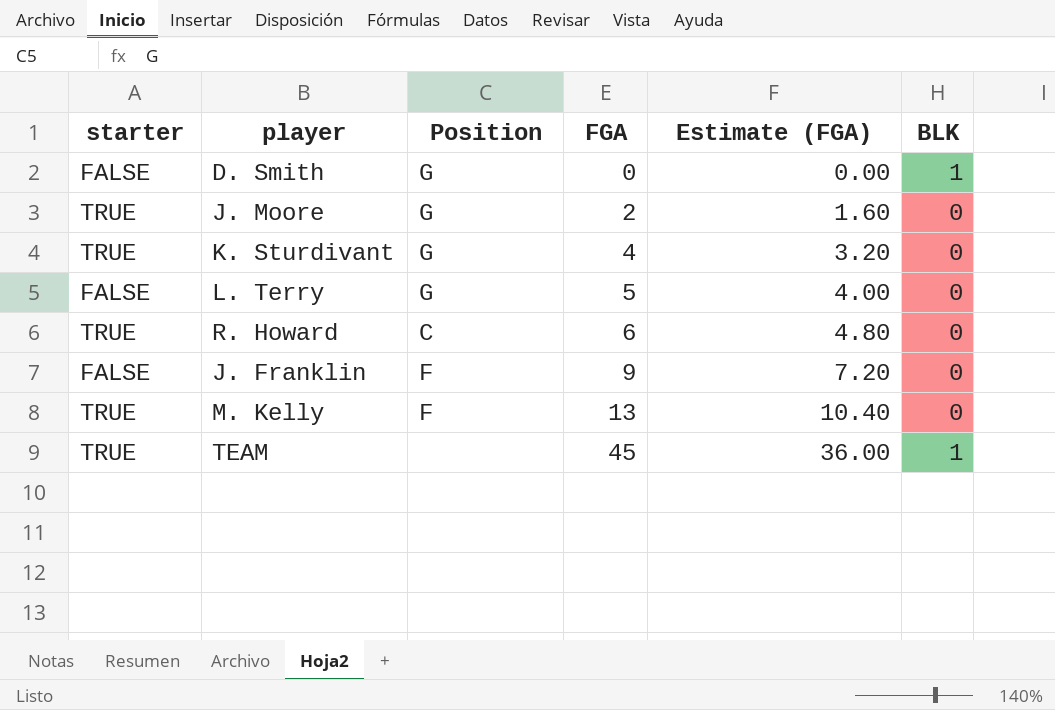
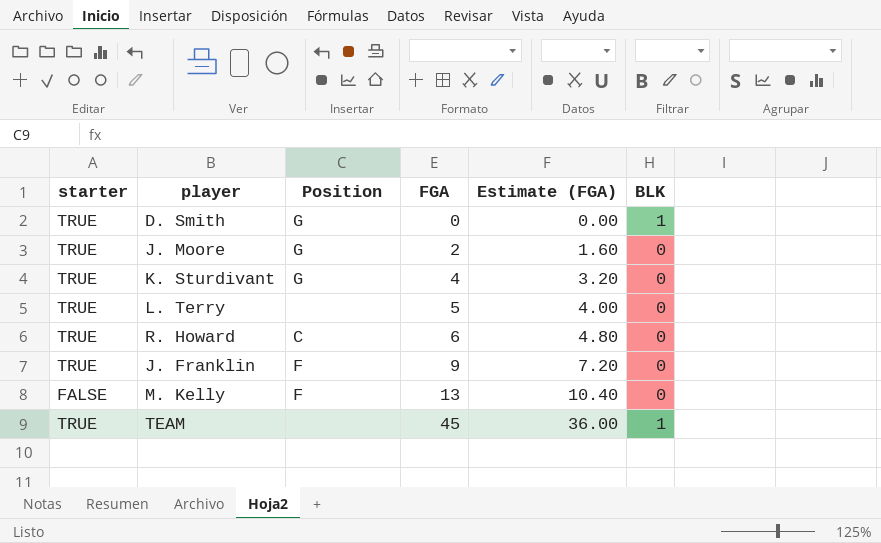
D. Smith | starter: FALSE -> TRUE
L. Terry | starter: FALSE -> TRUE
L. Terry | Position: G -> none
J. Franklin | starter: FALSE -> TRUE
M. Kelly | starter: TRUE -> FALSE

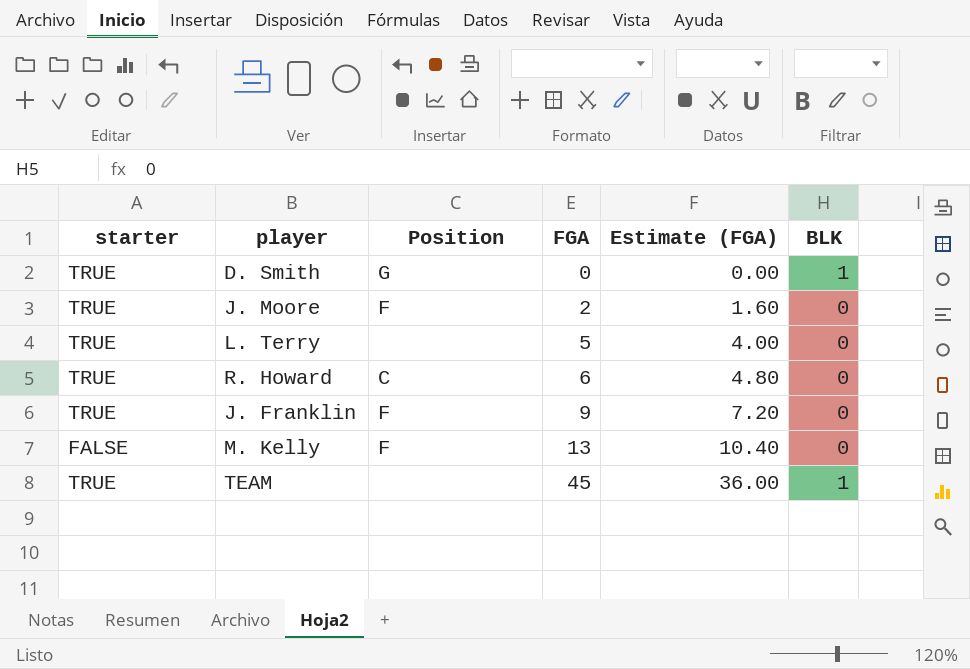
row K. Sturdivant: TRUE | G | 4 | 3.20 | 0 -> none
J. Moore | Position: G -> F

